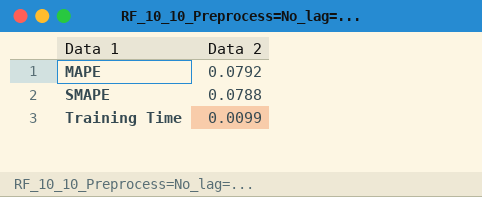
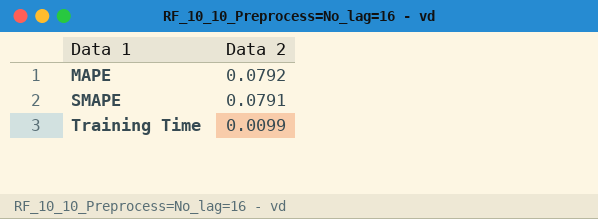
SMAPE | Data 2: 0.0788 -> 0.0791

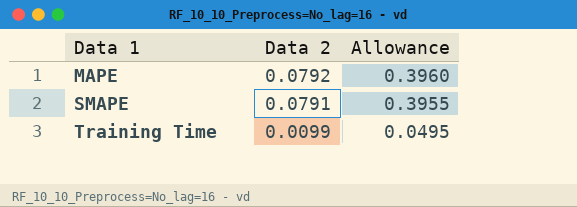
column Allowance | formula: none -> [Data 2] * 5

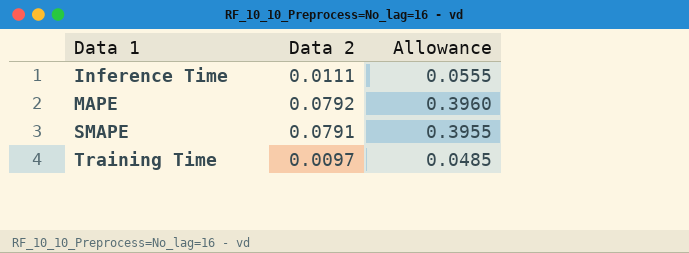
row Inference Time: none -> 0.0111 | 0.0555
Training Time | Data 2: 0.0099 -> 0.0097
Training Time | Allowance: 0.0495 -> 0.0485

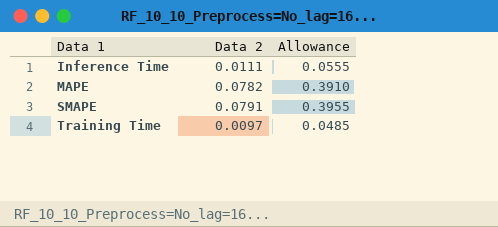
MAPE | Data 2: 0.0792 -> 0.0782
MAPE | Allowance: 0.3960 -> 0.3910

